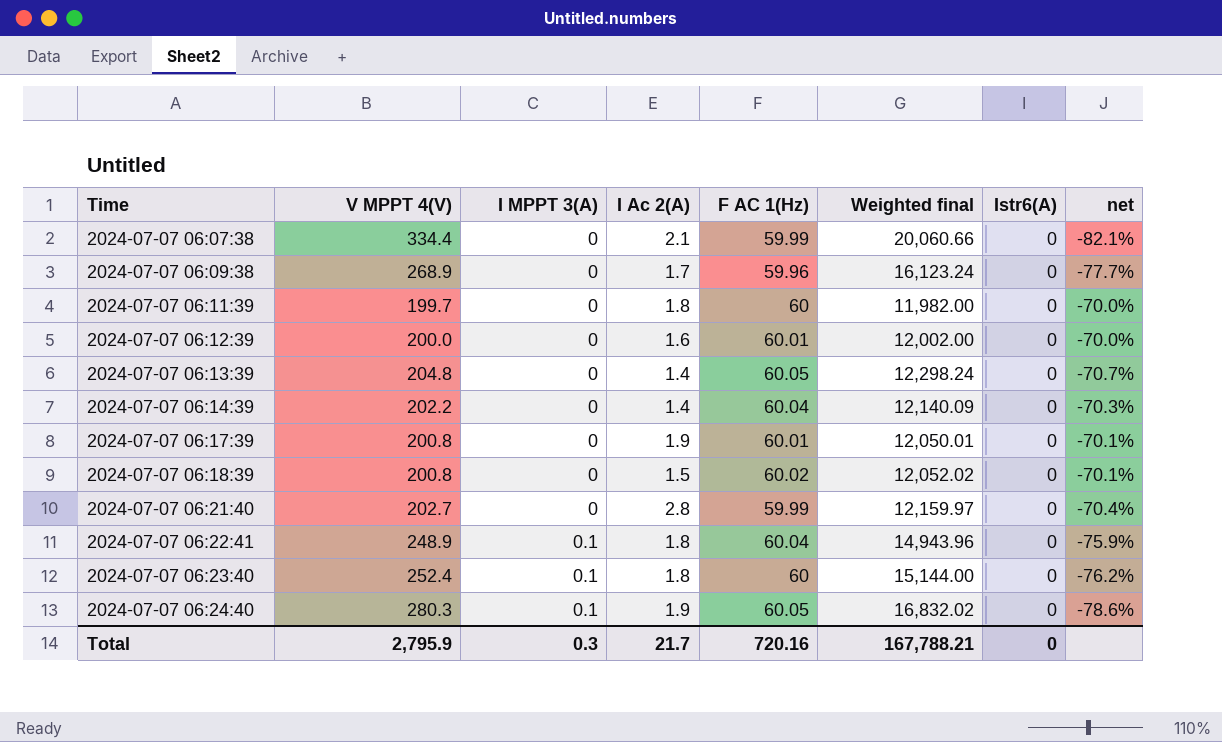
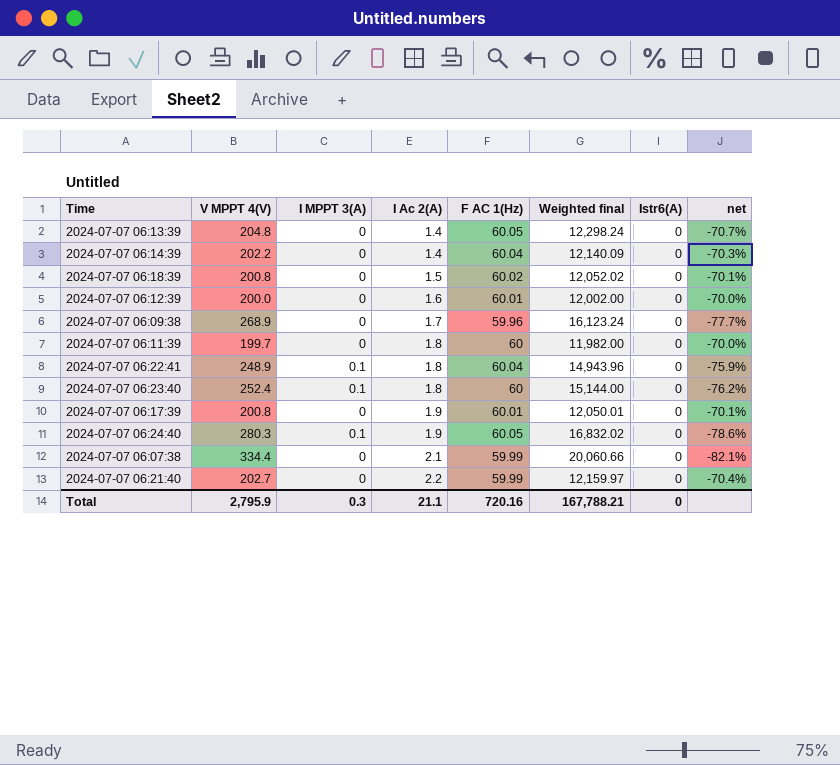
row order: Time ascending -> I Ac 2(A) ascending
2024-07-07 06:21:40 | I Ac 2(A): 2.8 -> 2.2
Total | I Ac 2(A): 21.7 -> 21.1

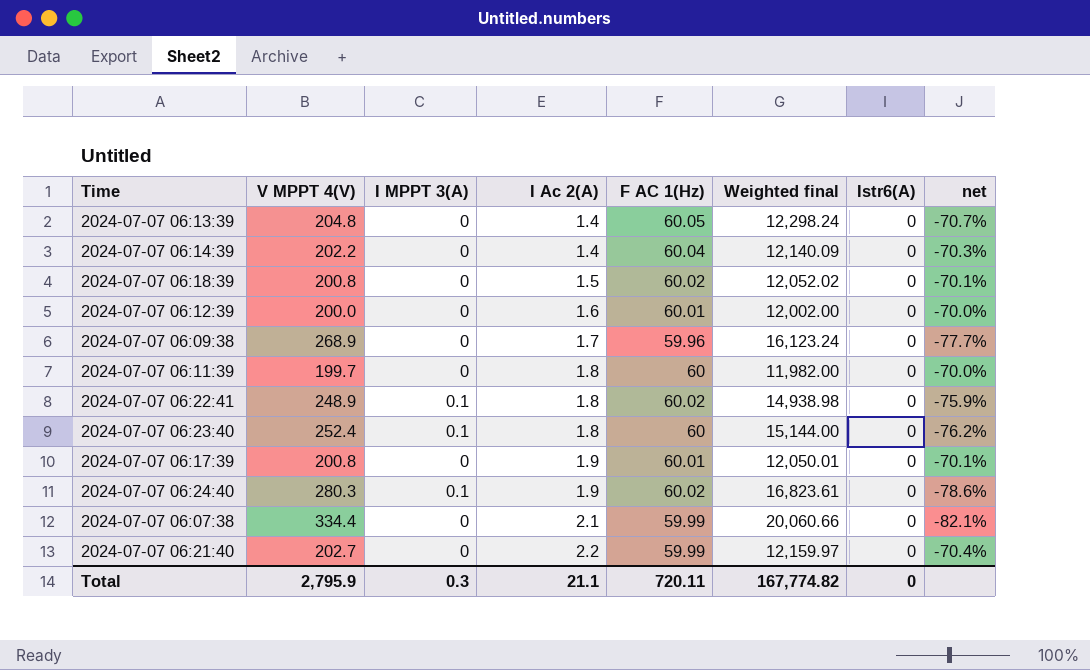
2024-07-07 06:22:41 | F AC 1(Hz): 60.04 -> 60.02
2024-07-07 06:22:41 | Weighted final: 14,943.96 -> 14,938.98
2024-07-07 06:24:40 | F AC 1(Hz): 60.05 -> 60.02
2024-07-07 06:24:40 | Weighted final: 16,832.02 -> 16,823.61
Total | F AC 1(Hz): 720.16 -> 720.11
Total | Weighted final: 167,788.21 -> 167,774.82

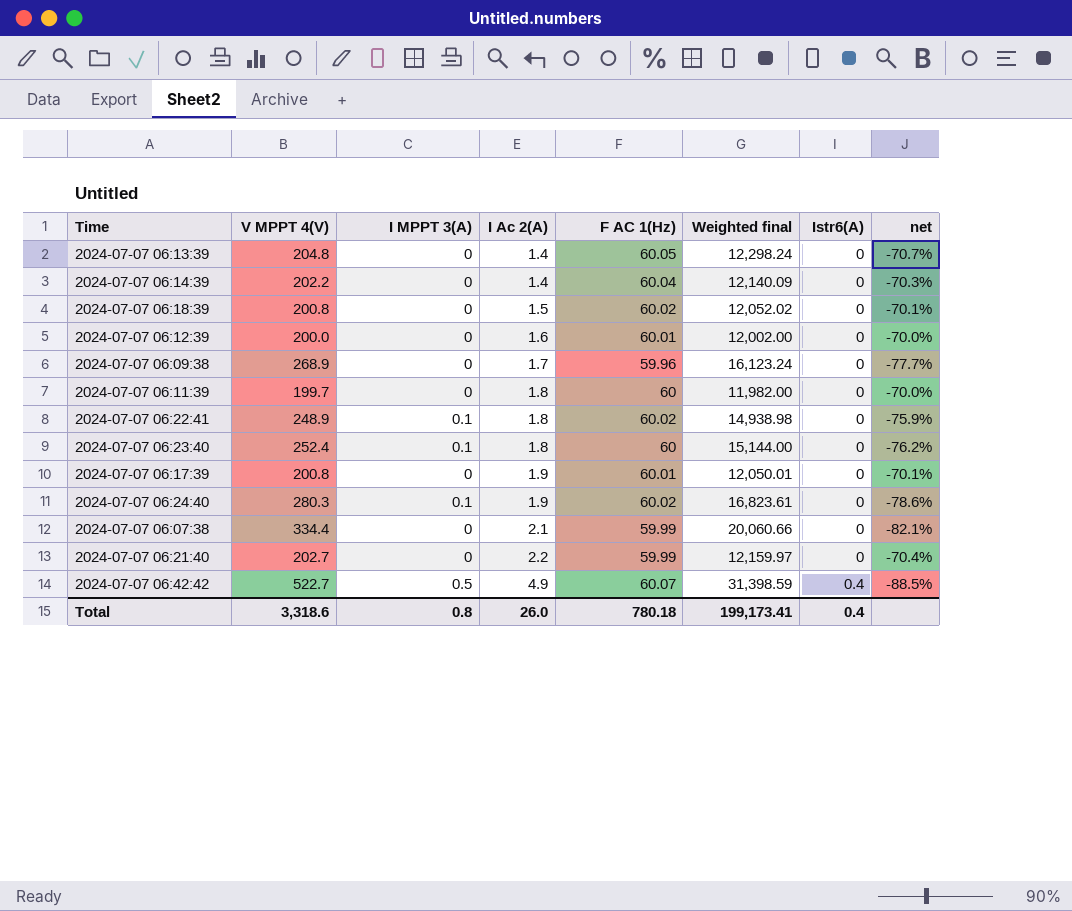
row 2024-07-07 06:42:42: none -> 522.7 | 0.5 | 4.9 | 60.07 | 31,398.59 | 0.4 | -88.5%
Total | V MPPT 4(V): 2,795.9 -> 3,318.6
Total | I MPPT 3(A): 0.3 -> 0.8
Total | I Ac 2(A): 21.1 -> 26.0
Total | F AC 1(Hz): 720.11 -> 780.18
Total | Weighted final: 167,774.82 -> 199,173.41
Total | Istr6(A): 0 -> 0.4

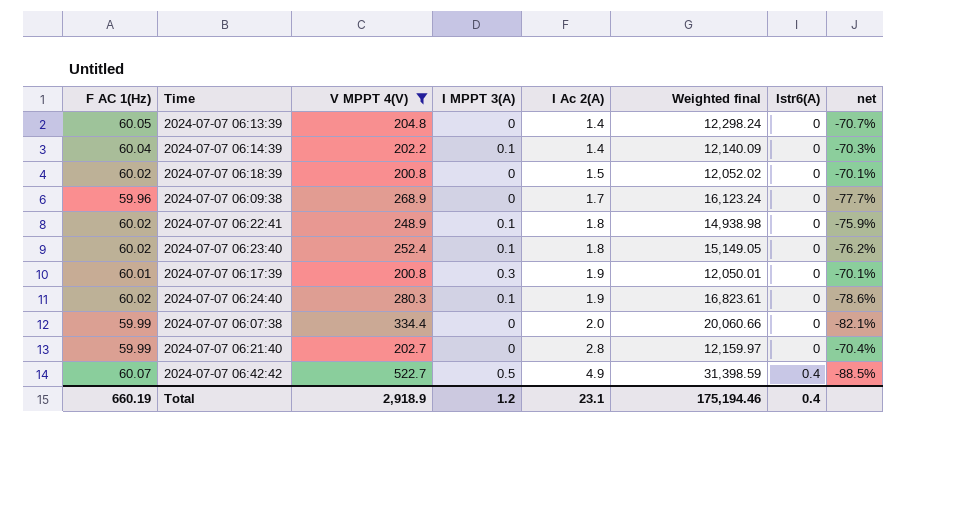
filter: none -> V MPPT 4(V) >= 200.8
column F AC 1(Hz) | position: 5 -> 1
2024-07-07 06:14:39 | I MPPT 3(A): 0 -> 0.1
2024-07-07 06:23:40 | F AC 1(Hz): 60 -> 60.02
2024-07-07 06:23:40 | Weighted final: 15,144.00 -> 15,149.05
2024-07-07 06:17:39 | I MPPT 3(A): 0 -> 0.3
2024-07-07 06:07:38 | I Ac 2(A): 2.1 -> 2.0
2024-07-07 06:21:40 | I Ac 2(A): 2.2 -> 2.8
Total | F AC 1(Hz): 780.18 -> 660.19
Total | V MPPT 4(V): 3,318.6 -> 2,918.9
Total | I MPPT 3(A): 0.8 -> 1.2
Total | I Ac 2(A): 26.0 -> 23.1
Total | Weighted final: 199,173.41 -> 175,194.46

